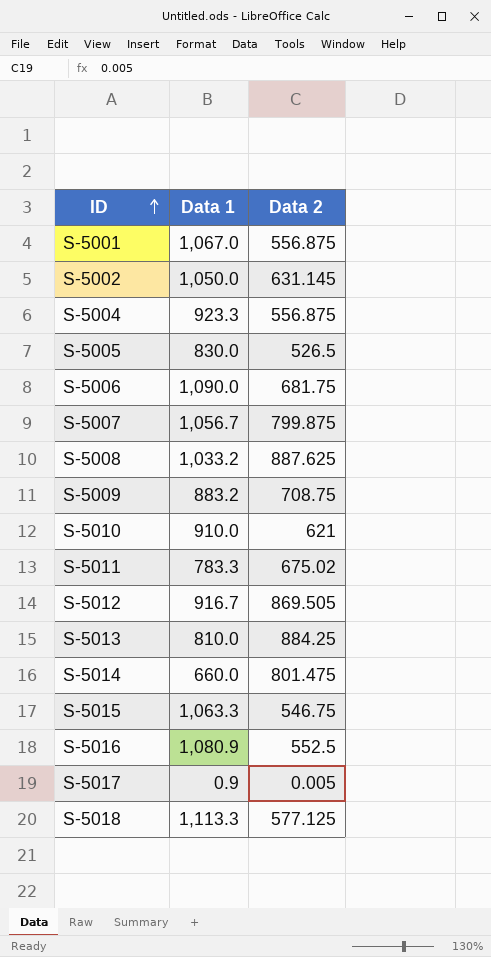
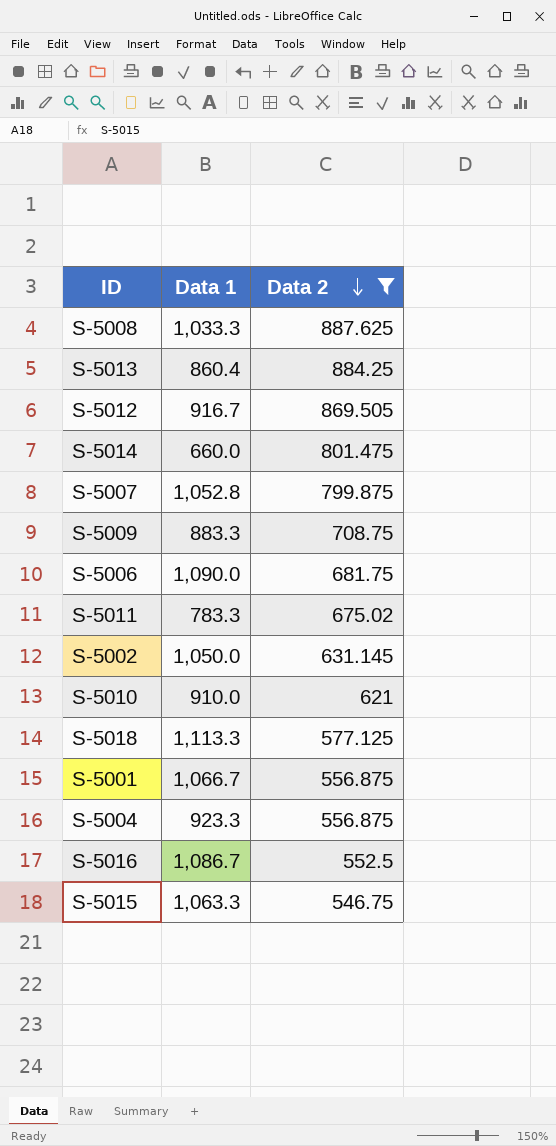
filter: none -> Data 2 >= 546.75
row order: ID ascending -> Data 2 descending
S-5008 | Data 1: 1,033.2 -> 1,033.3
S-5013 | Data 1: 810.0 -> 860.4
S-5007 | Data 1: 1,056.7 -> 1,052.8
S-5009 | Data 1: 883.2 -> 883.3
S-5001 | Data 1: 1,067.0 -> 1,066.7
S-5016 | Data 1: 1,080.9 -> 1,086.7

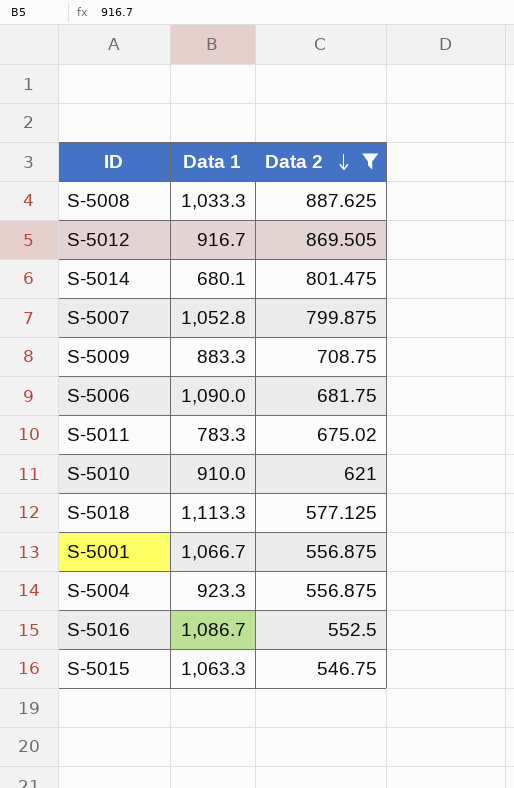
row S-5013: 860.4 | 884.25 -> none
row S-5002: 1,050.0 | 631.145 -> none
S-5014 | Data 1: 660.0 -> 680.1

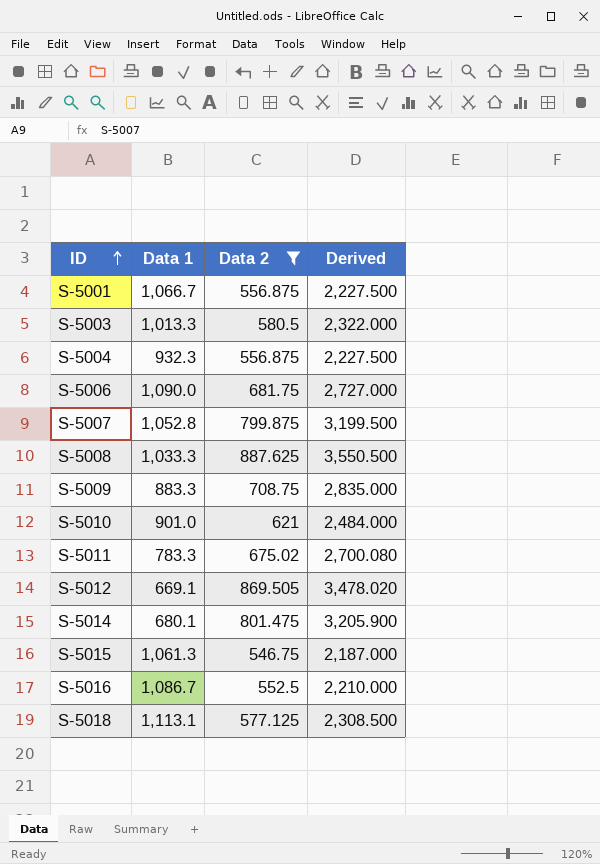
row order: Data 2 descending -> ID ascending
column Derived | formula: none -> [Data 2] * 4
row S-5003: none -> 1,013.3 | 580.5 | 2,322.000
S-5004 | Data 1: 923.3 -> 932.3
S-5010 | Data 1: 910.0 -> 901.0
S-5012 | Data 1: 916.7 -> 669.1
S-5015 | Data 1: 1,063.3 -> 1,061.3
S-5018 | Data 1: 1,113.3 -> 1,113.1

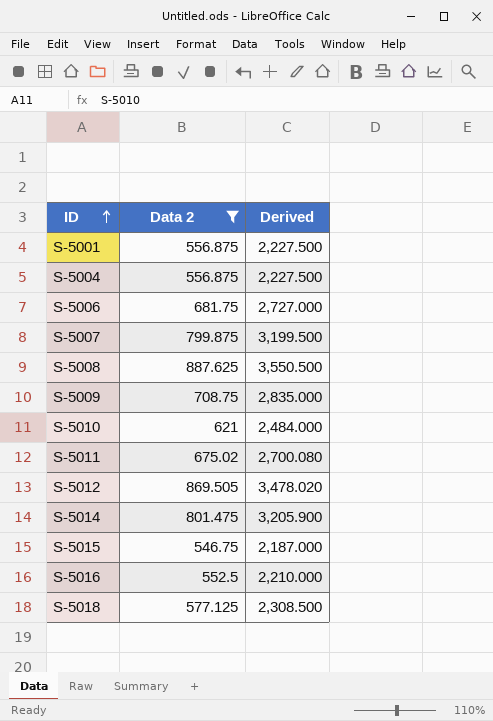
column Data 1 | position: 2 -> none
row S-5003: 1,013.3 | 580.5 | 2,322.000 -> none

